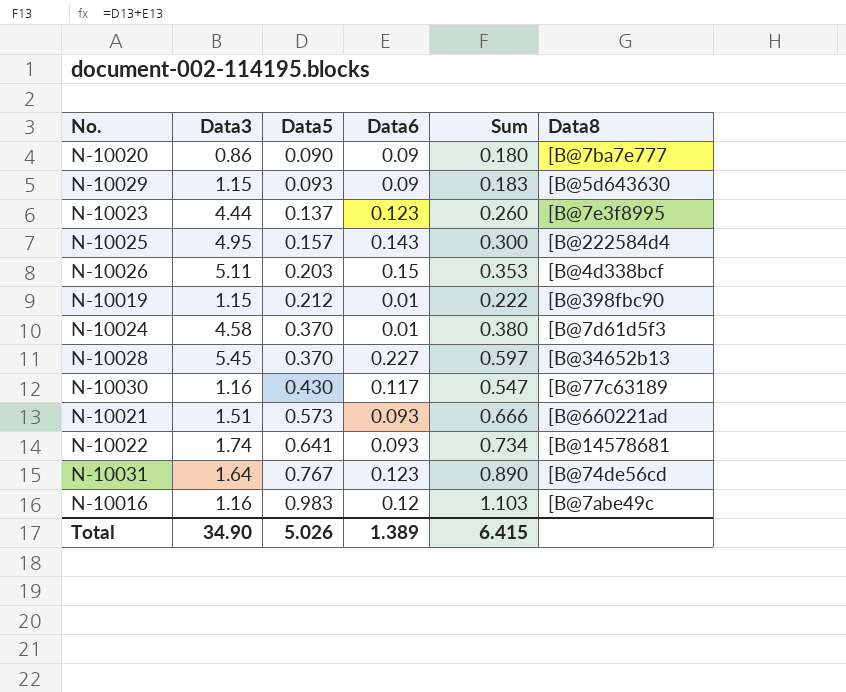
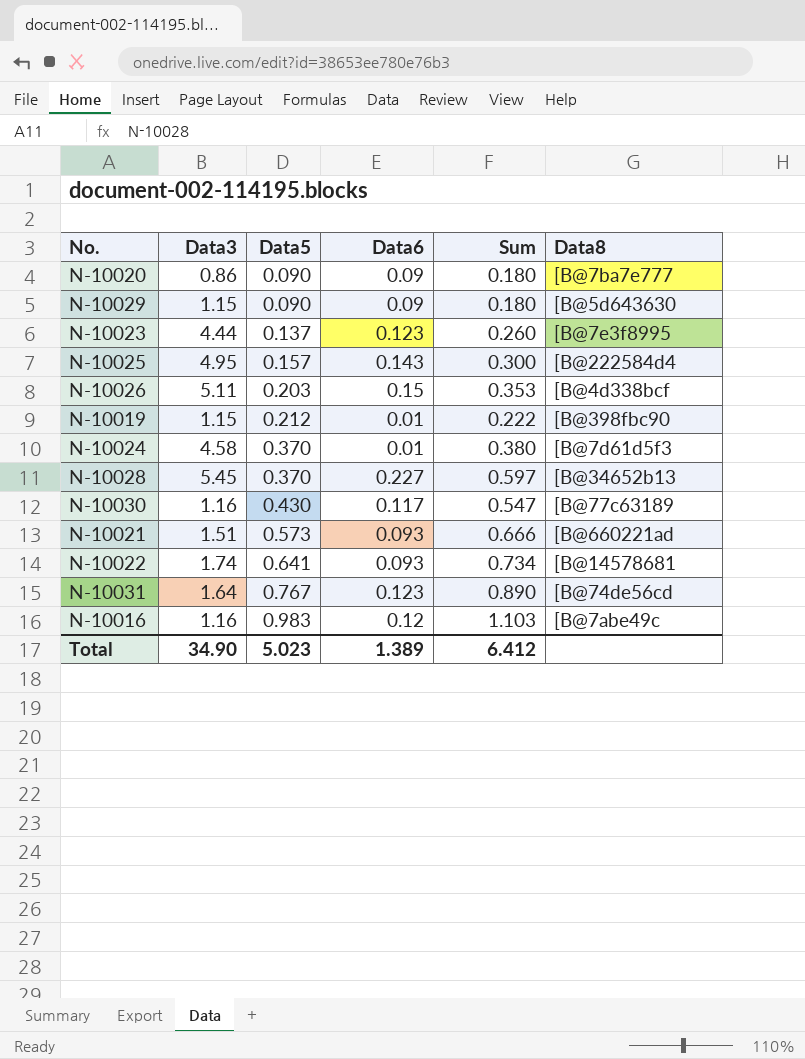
N-10029 | Data5: 0.093 -> 0.090
N-10029 | Sum: 0.183 -> 0.180
Total | Data5: 5.026 -> 5.023
Total | Sum: 6.415 -> 6.412

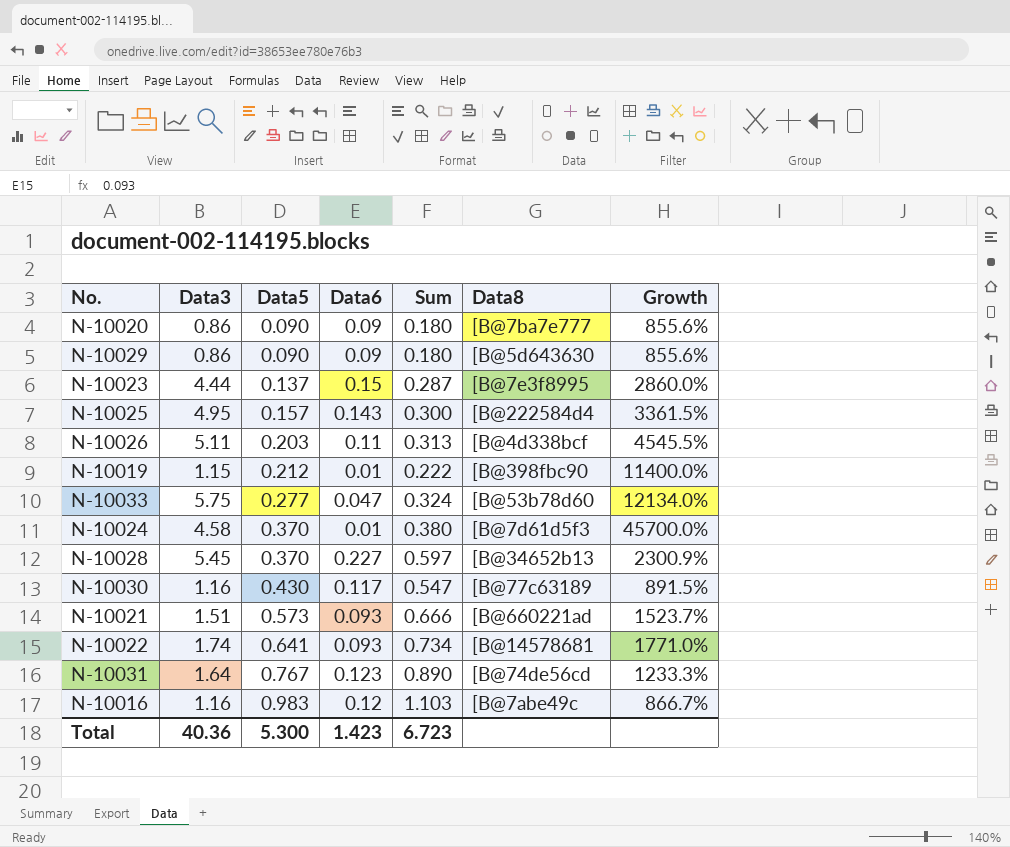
column Growth | formula: none -> ([Data3] - [Data6]) / [Data6]
N-10029 | Data3: 1.15 -> 0.86
N-10023 | Data6: 0.123 -> 0.15
N-10023 | Sum: 0.260 -> 0.287
N-10026 | Data6: 0.15 -> 0.11
N-10026 | Sum: 0.353 -> 0.313
row N-10033: none -> 5.75 | 0.277 | 0.047 | 0.324 | [B@53b78d60 | 12134.0%
Total | Data3: 34.90 -> 40.36
Total | Data5: 5.023 -> 5.300
Total | Data6: 1.389 -> 1.423
Total | Sum: 6.412 -> 6.723

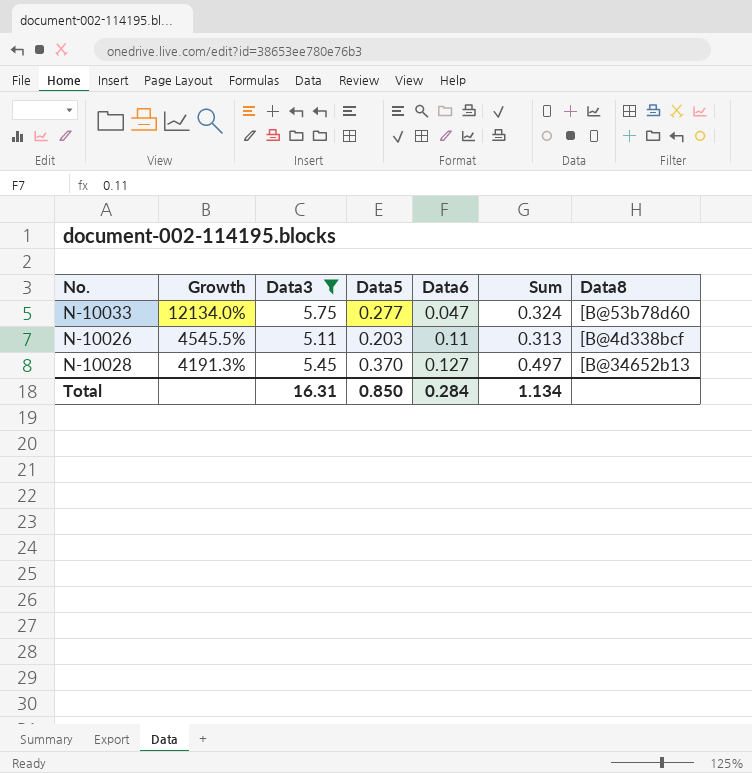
filter: none -> Data3 >= 5.11
row order: Data5 ascending -> Growth descending
column Growth | position: 7 -> 2
N-10028 | Growth: 2300.9% -> 4191.3%
N-10028 | Data6: 0.227 -> 0.127
N-10028 | Sum: 0.597 -> 0.497
Total | Data3: 40.36 -> 16.31
Total | Data5: 5.300 -> 0.850
Total | Data6: 1.423 -> 0.284
Total | Sum: 6.723 -> 1.134

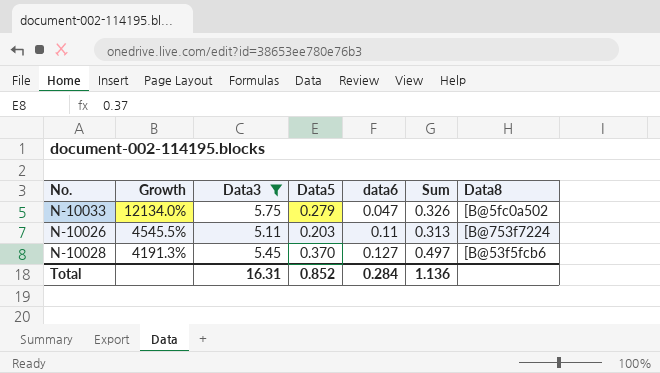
column name: Data6 -> data6
N-10033 | Data5: 0.277 -> 0.279
N-10033 | Sum: 0.324 -> 0.326
N-10033 | Data8: [B@53b78d60 -> [B@5fc0a502
N-10026 | Data8: [B@4d338bcf -> [B@753f7224
N-10028 | Data8: [B@34652b13 -> [B@53f5fcb6
Total | Data5: 0.850 -> 0.852
Total | Sum: 1.134 -> 1.136

